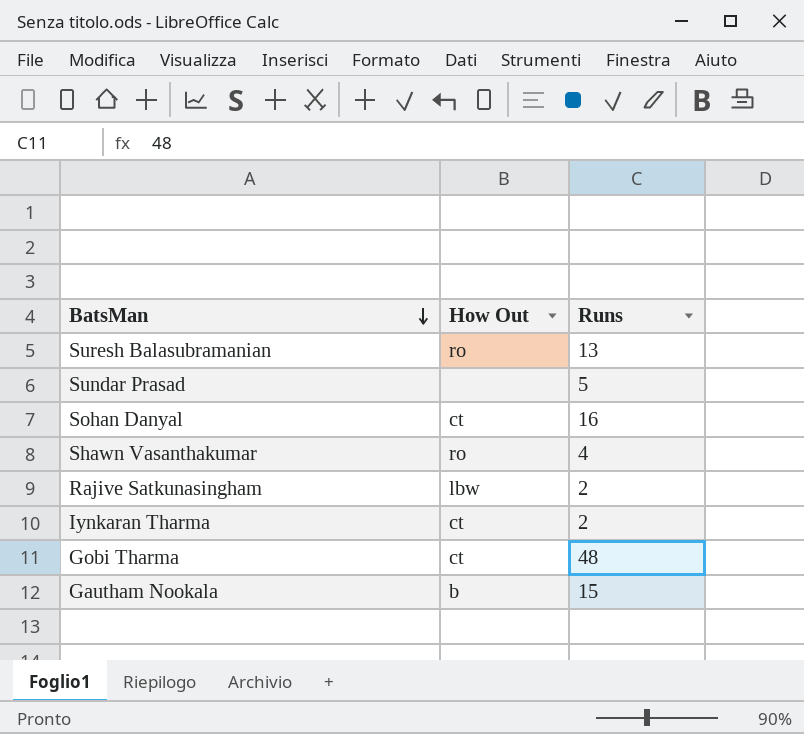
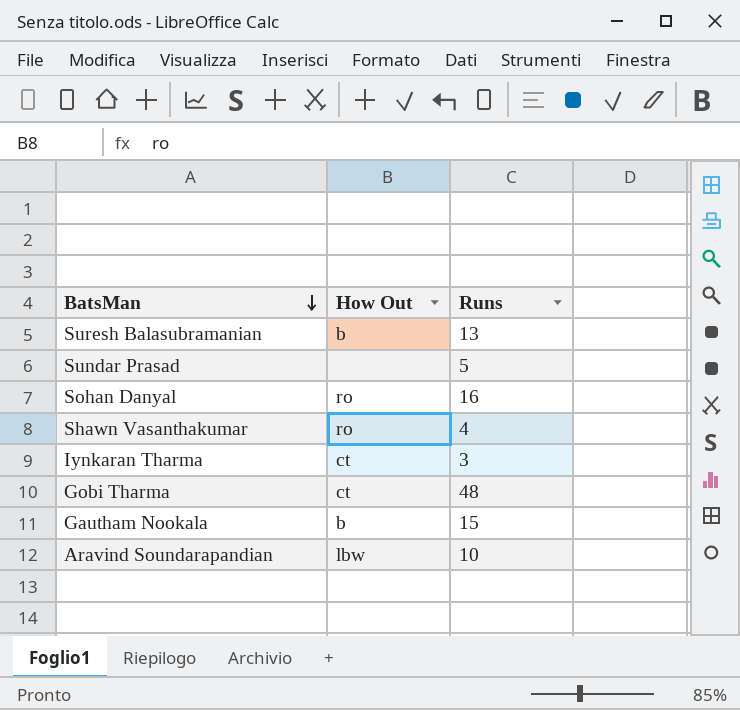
row Rajive Satkunasingham: lbw | 2 -> none
Suresh Balasubramanian | How Out: ro -> b
Sohan Danyal | How Out: ct -> ro
Iynkaran Tharma | Runs: 2 -> 3
row Aravind Soundarapandian: none -> lbw | 10

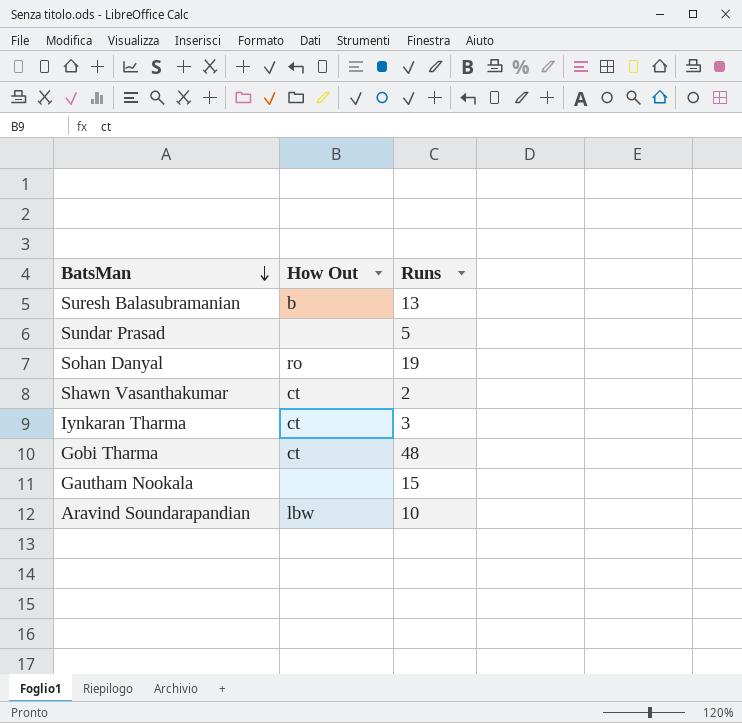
Sohan Danyal | Runs: 16 -> 19
Shawn Vasanthakumar | How Out: ro -> ct
Shawn Vasanthakumar | Runs: 4 -> 2
Gautham Nookala | How Out: b -> none

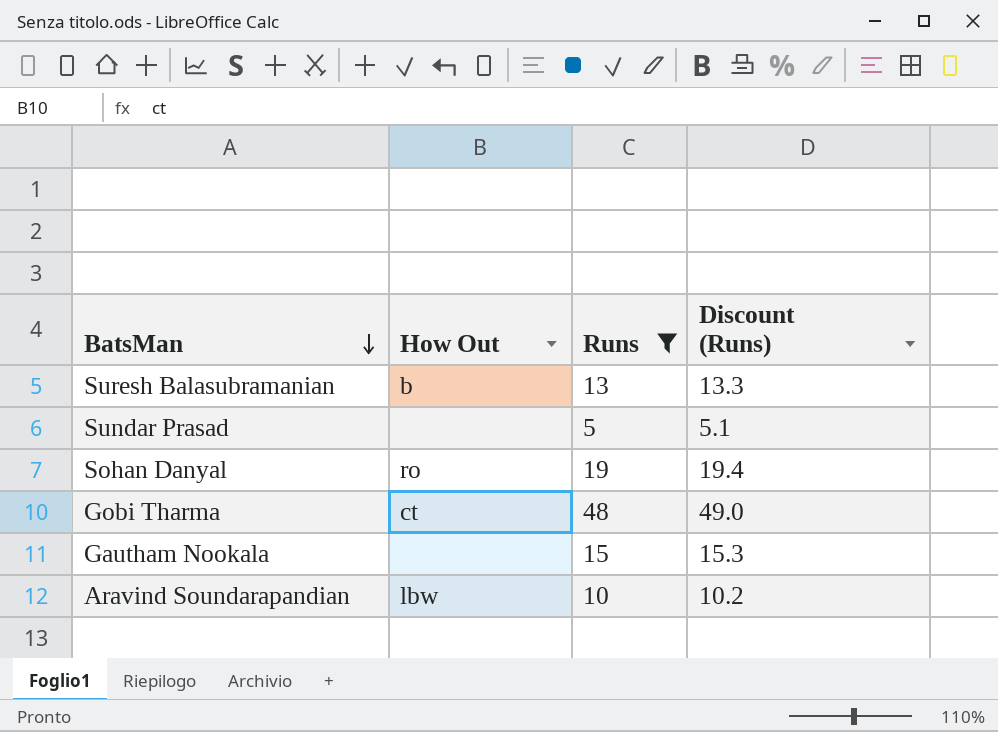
filter: none -> Runs >= 5
column Discount (Runs) | formula: none -> [Runs] * 1.02

